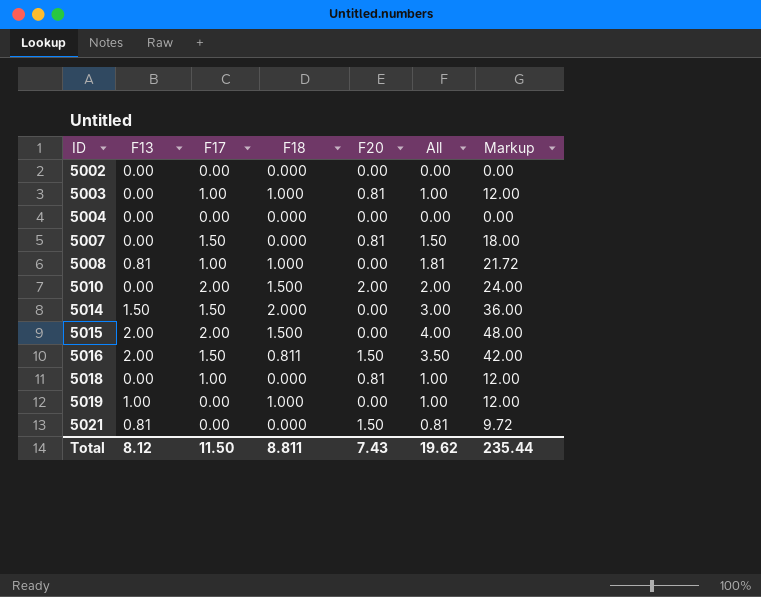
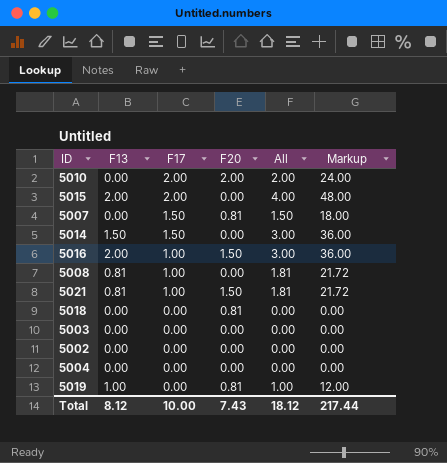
row order: ID ascending -> F17 descending
column F18 | position: 4 -> none
5016 | F17: 1.50 -> 1.00
5016 | All: 3.50 -> 3.00
5016 | Markup: 42.00 -> 36.00
5021 | F17: 0.00 -> 1.00
5021 | All: 0.81 -> 1.81
5021 | Markup: 9.72 -> 21.72
5018 | F17: 1.00 -> 0.00
5018 | All: 1.00 -> 0.00
5018 | Markup: 12.00 -> 0.00
5003 | F17: 1.00 -> 0.00
5003 | F20: 0.81 -> 0.00
5003 | All: 1.00 -> 0.00
5003 | Markup: 12.00 -> 0.00
5019 | F20: 0.00 -> 0.81
Total | F17: 11.50 -> 10.00
Total | All: 19.62 -> 18.12
Total | Markup: 235.44 -> 217.44

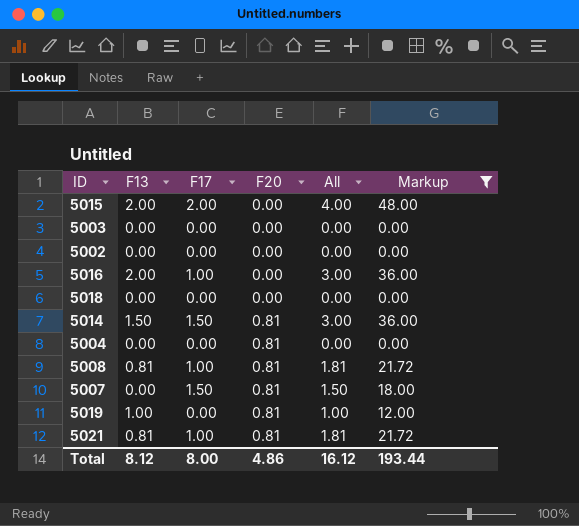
filter: none -> Markup != 24.00
row order: F17 descending -> F20 ascending
5016 | F20: 1.50 -> 0.00
5018 | F20: 0.81 -> 0.00
5014 | F20: 0.00 -> 0.81
5004 | F20: 0.00 -> 0.81
5008 | F20: 0.00 -> 0.81
5021 | F20: 1.50 -> 0.81
Total | F17: 10.00 -> 8.00
Total | F20: 7.43 -> 4.86
Total | All: 18.12 -> 16.12
Total | Markup: 217.44 -> 193.44

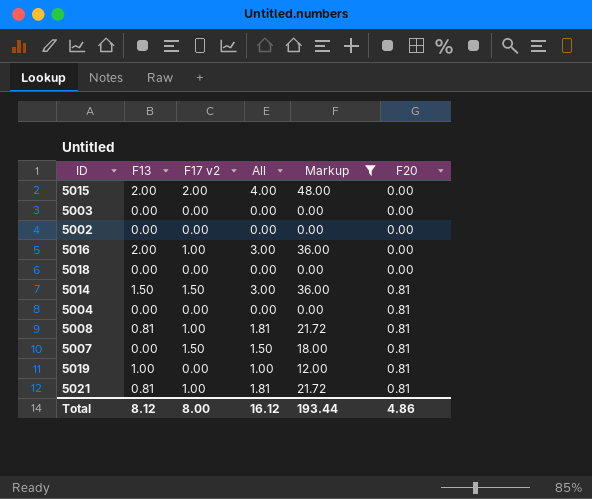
column name: F17 -> F17 v2
column F20 | position: 4 -> 6

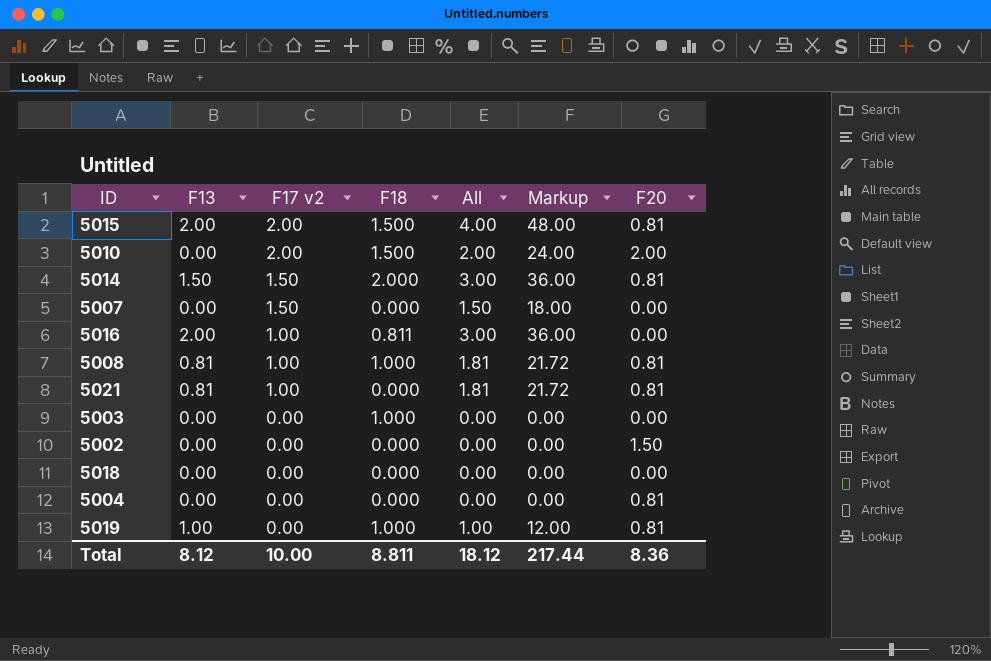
filter: Markup != 24.00 -> none
row order: F20 ascending -> F17 v2 descending
column F18 | position: none -> 4
5015 | F20: 0.00 -> 0.81
5007 | F20: 0.81 -> 0.00
5002 | F20: 0.00 -> 1.50
Total | F17 v2: 8.00 -> 10.00
Total | All: 16.12 -> 18.12
Total | Markup: 193.44 -> 217.44
Total | F20: 4.86 -> 8.36

